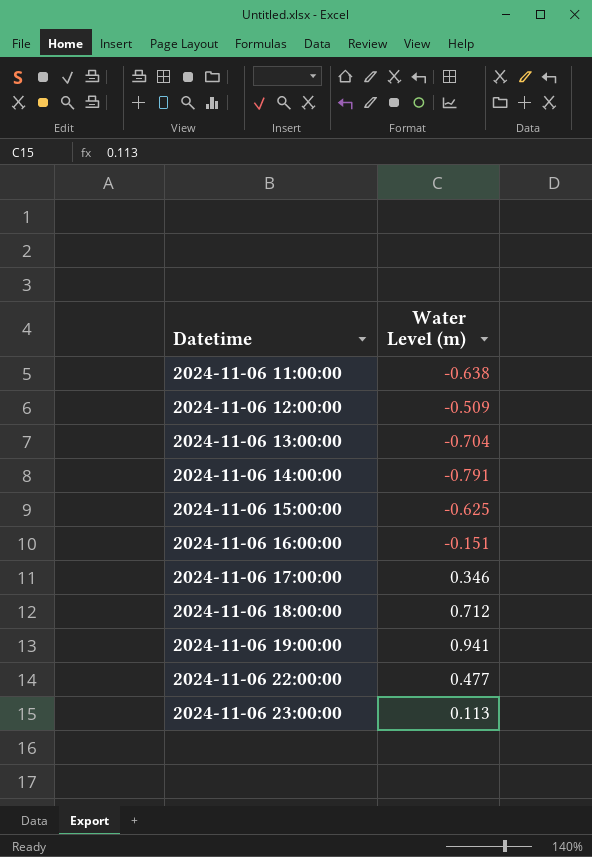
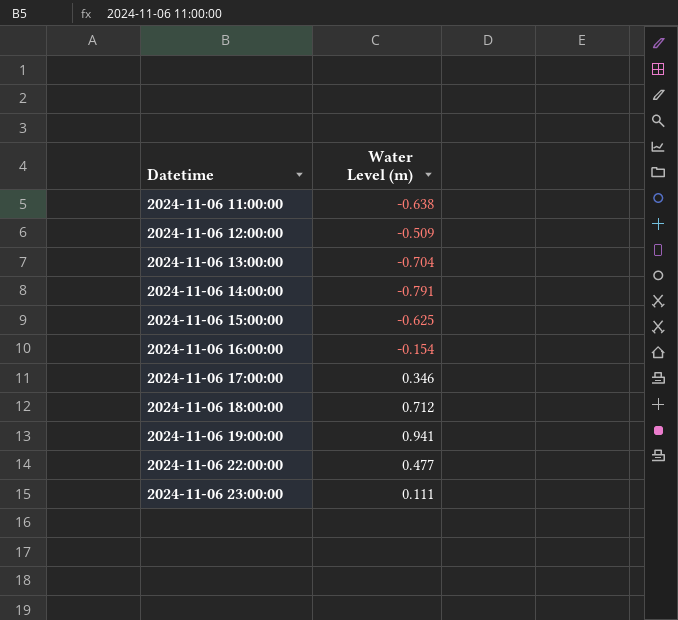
2024-11-06 16:00:00 | Water Level (m): -0.151 -> -0.154
2024-11-06 23:00:00 | Water Level (m): 0.113 -> 0.111

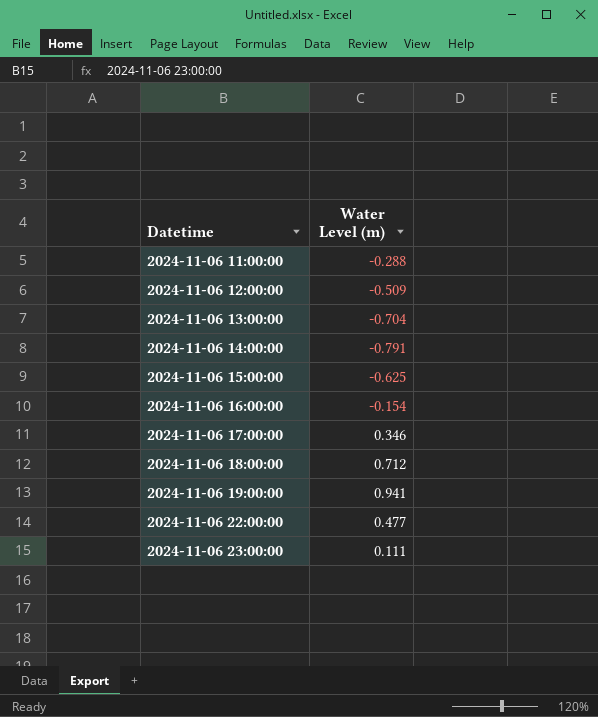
2024-11-06 11:00:00 | Water Level (m): -0.638 -> -0.288

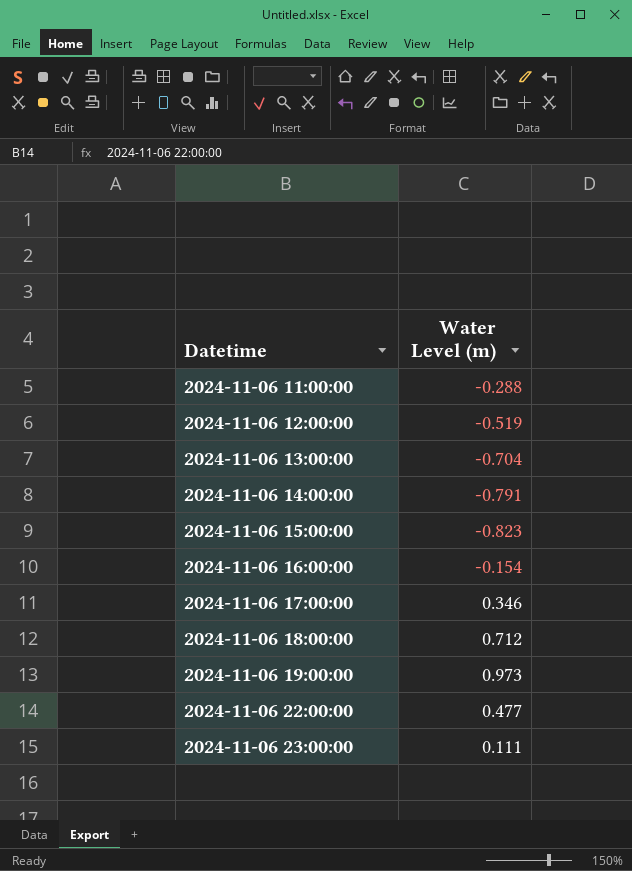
2024-11-06 12:00:00 | Water Level (m): -0.509 -> -0.519
2024-11-06 15:00:00 | Water Level (m): -0.625 -> -0.823
2024-11-06 19:00:00 | Water Level (m): 0.941 -> 0.973

